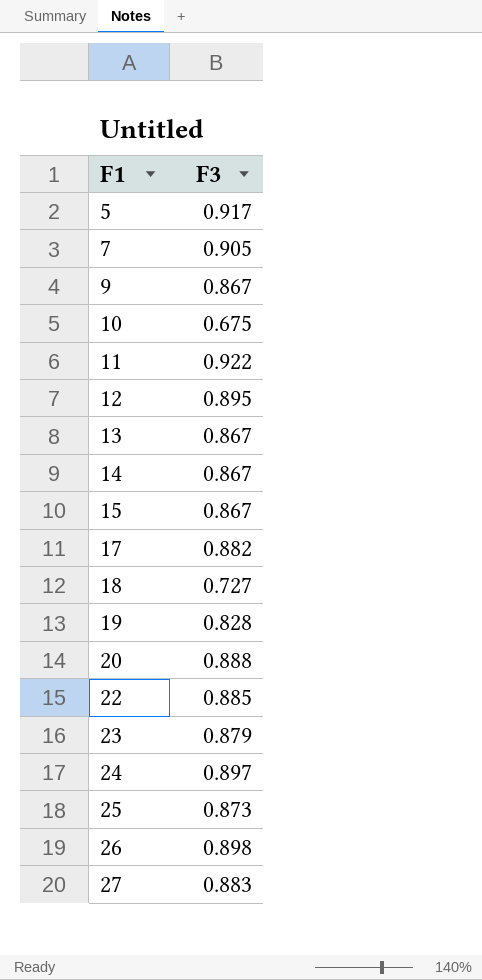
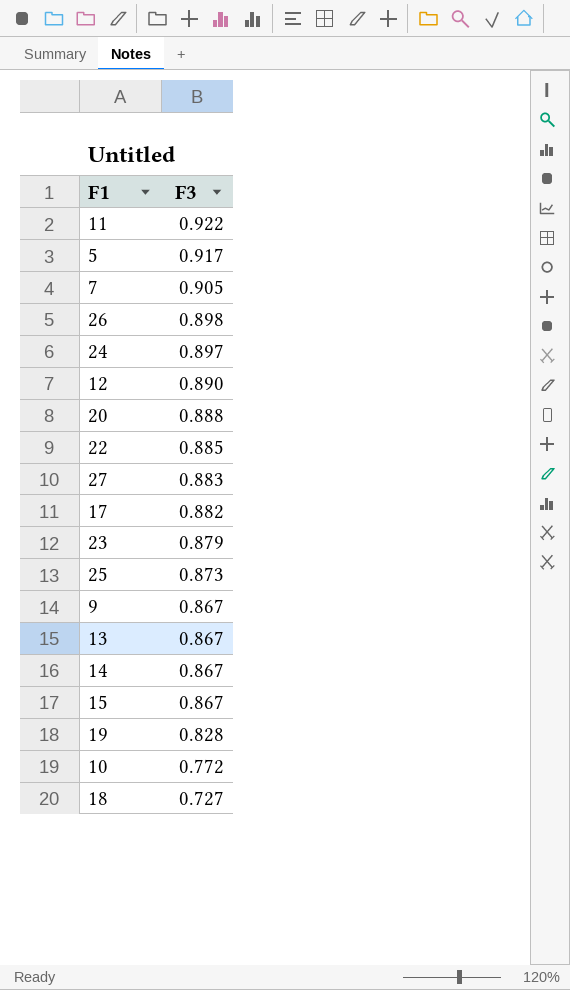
row order: F1 ascending -> F3 descending
12 | F3: 0.895 -> 0.890
10 | F3: 0.675 -> 0.772

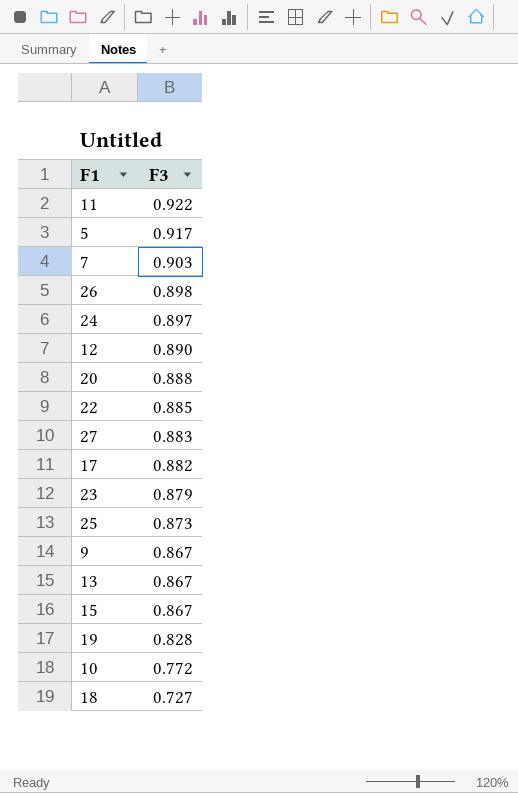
row 14: 0.867 -> none
7 | F3: 0.905 -> 0.903

